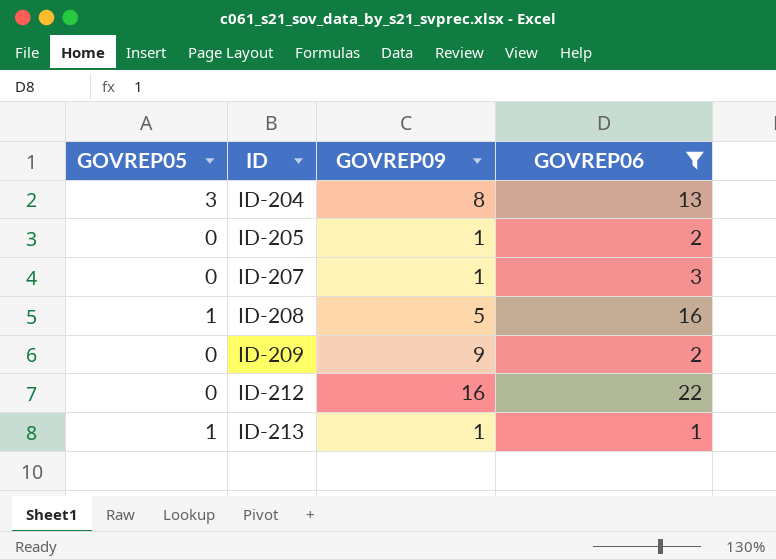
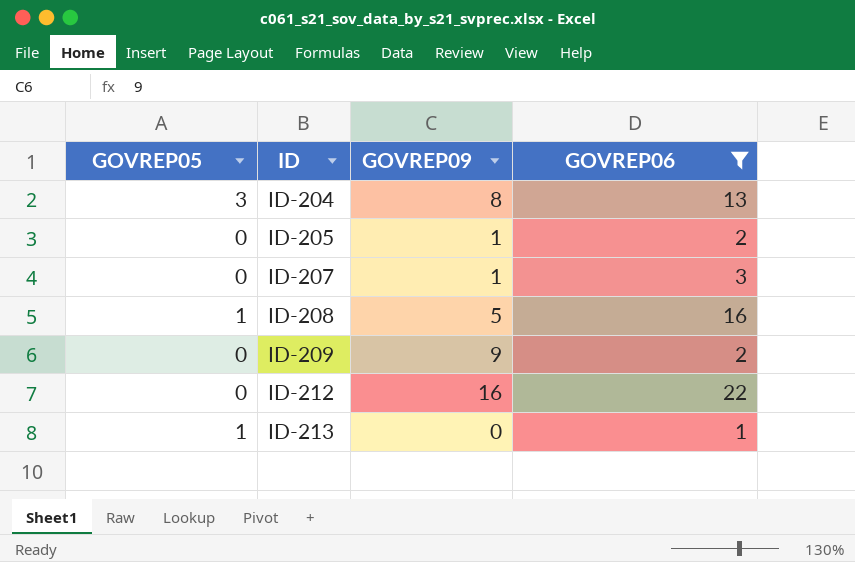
ID-213 | GOVREP09: 1 -> 0

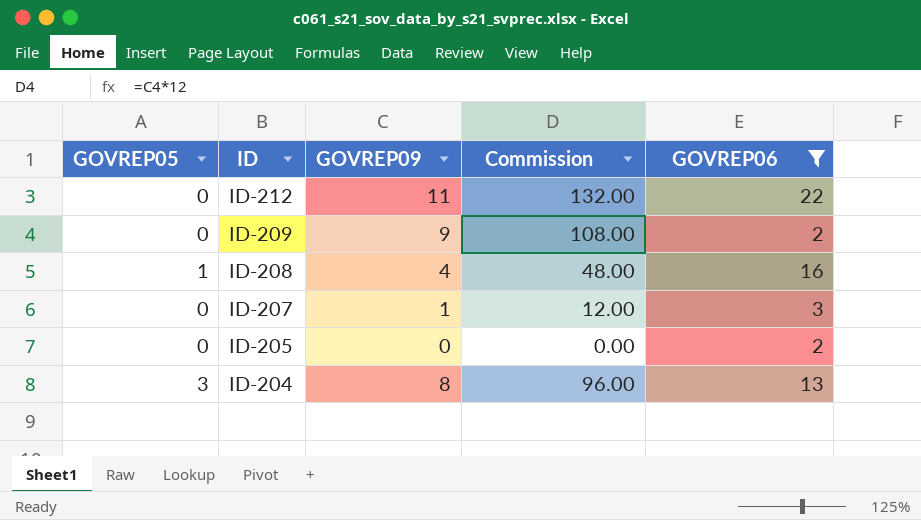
row order: ID ascending -> ID descending
column Commission | formula: none -> [GOVREP09] * 12
row ID-213: 1 | 0 | 1 -> none
ID-212 | GOVREP09: 16 -> 11
ID-208 | GOVREP09: 5 -> 4
ID-205 | GOVREP09: 1 -> 0

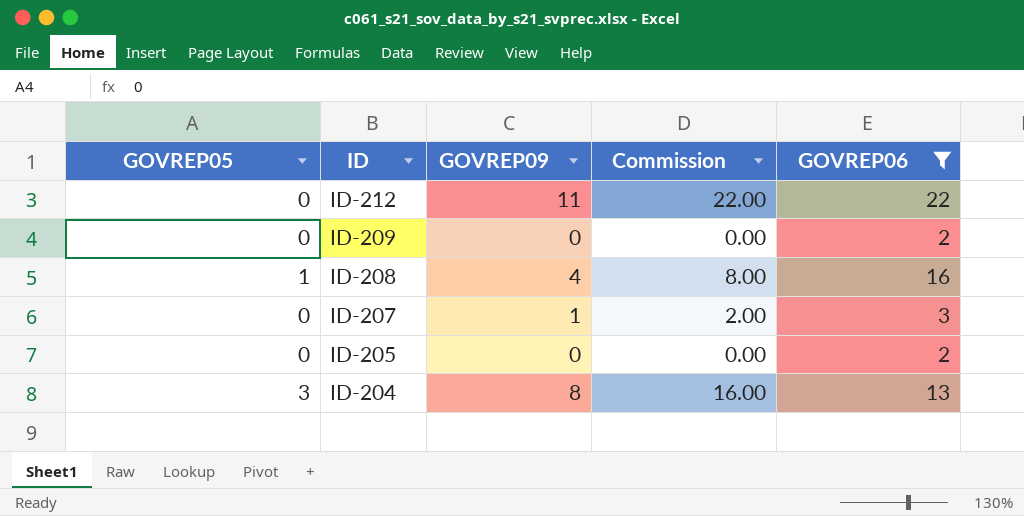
column Commission | formula: [GOVREP09] * 12 -> [GOVREP09] * 2
ID-209 | GOVREP09: 9 -> 0

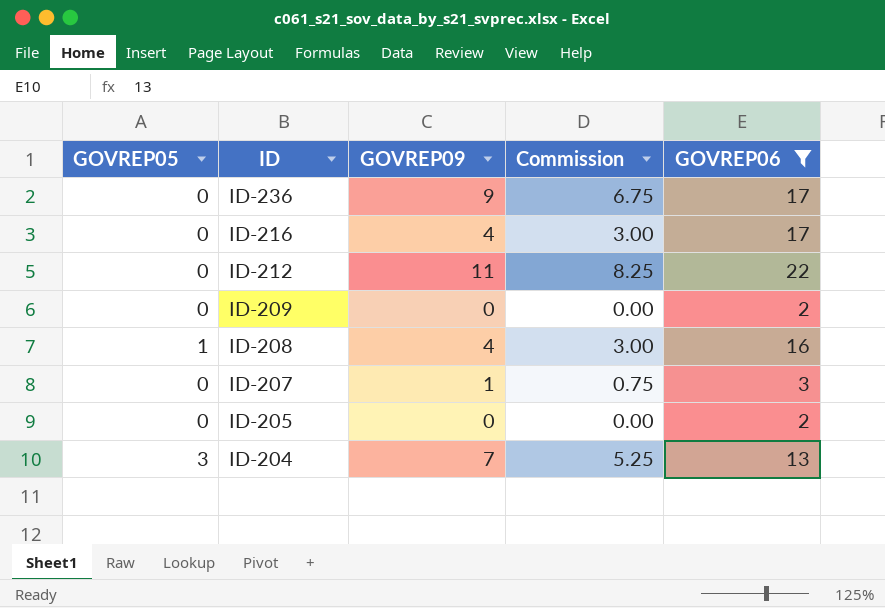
column Commission | formula: [GOVREP09] * 2 -> [GOVREP09] * 0.75
row ID-236: none -> 0 | 9 | 6.75 | 17
row ID-216: none -> 0 | 4 | 3.00 | 17
ID-204 | GOVREP09: 8 -> 7

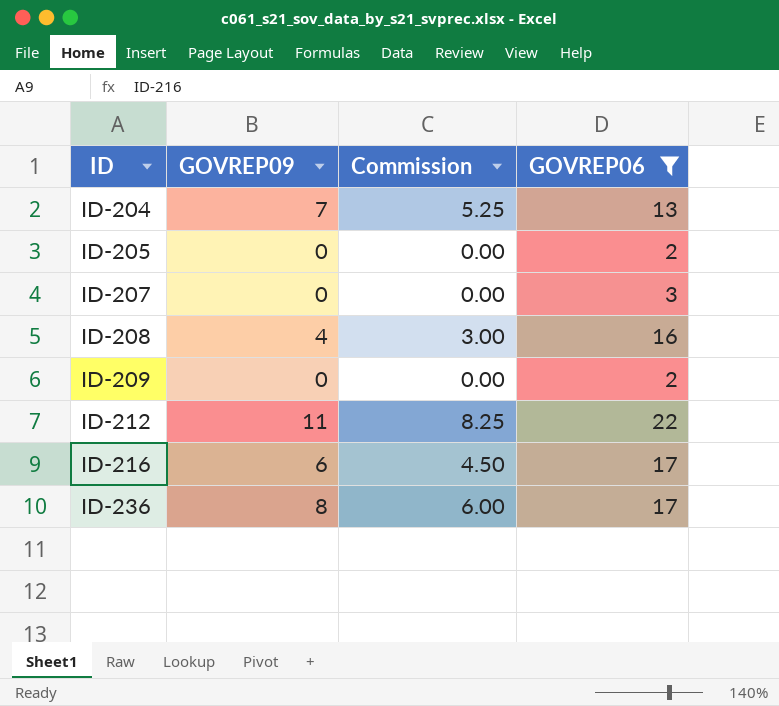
row order: ID descending -> ID ascending
column GOVREP05 | position: 1 -> none
ID-207 | GOVREP09: 1 -> 0
ID-207 | Commission: 0.75 -> 0.00
ID-216 | GOVREP09: 4 -> 6
ID-216 | Commission: 3.00 -> 4.50
ID-236 | GOVREP09: 9 -> 8
ID-236 | Commission: 6.75 -> 6.00

